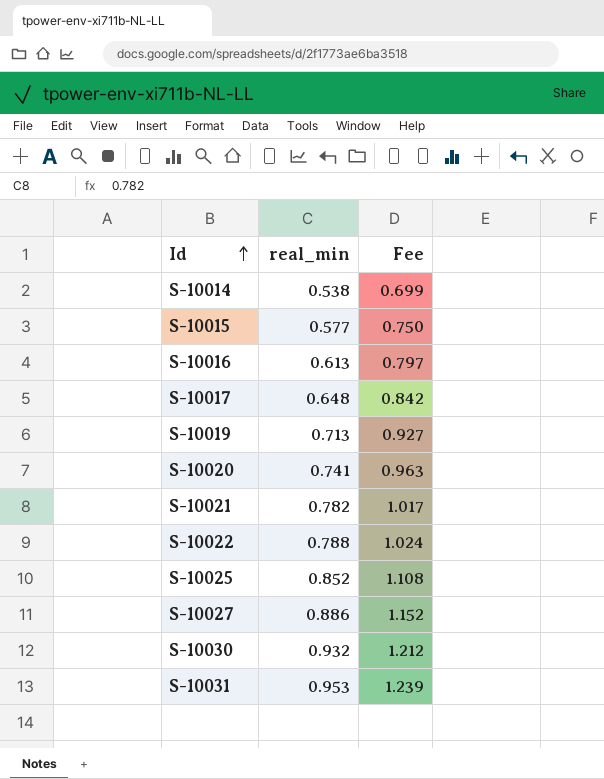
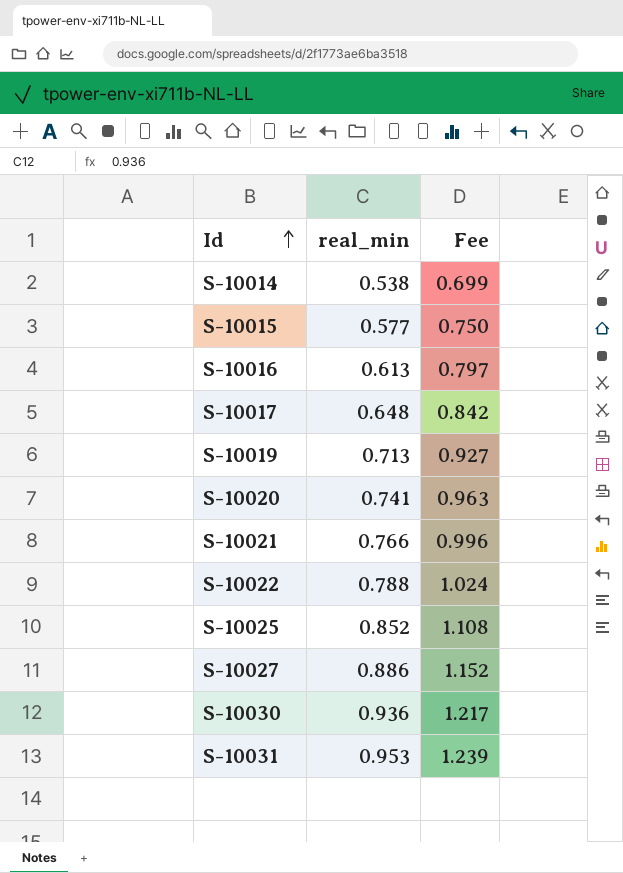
S-10021 | real_min: 0.782 -> 0.766
S-10021 | Fee: 1.017 -> 0.996
S-10030 | real_min: 0.932 -> 0.936
S-10030 | Fee: 1.212 -> 1.217

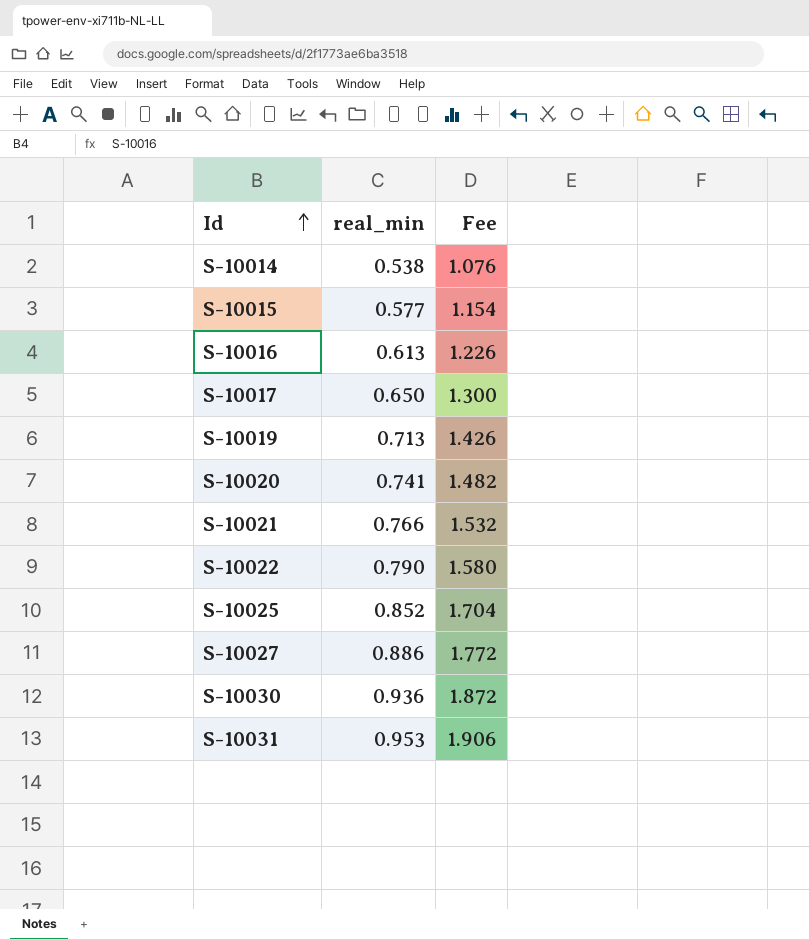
column Fee | formula: [real_min] * 1.3 -> [real_min] * 2
S-10017 | real_min: 0.648 -> 0.650
S-10022 | real_min: 0.788 -> 0.790

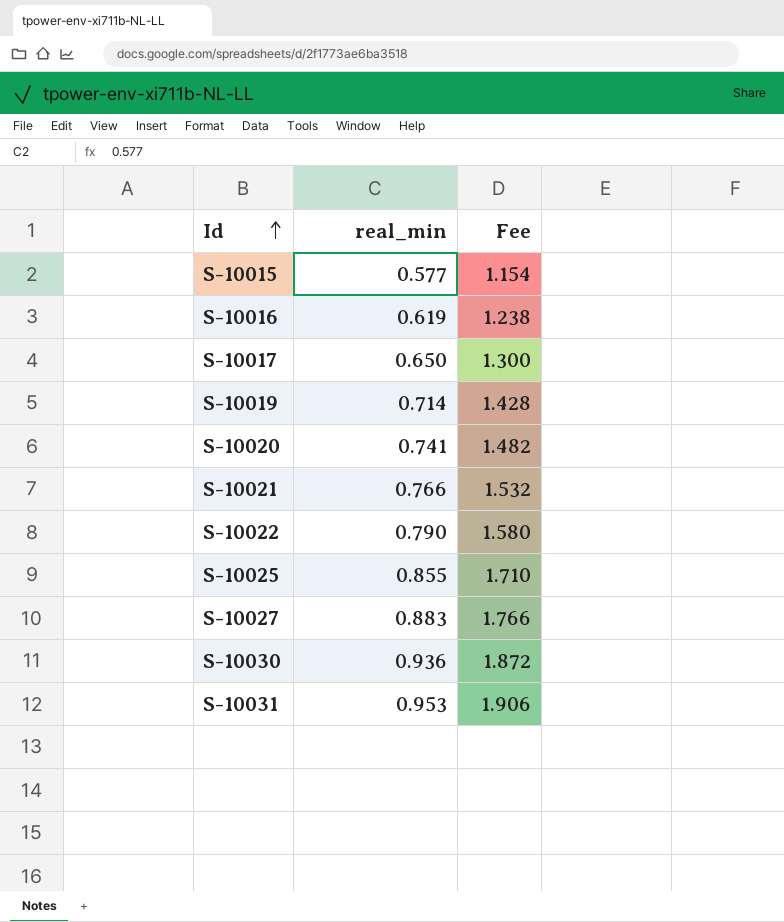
row S-10014: 0.538 | 1.076 -> none
S-10016 | real_min: 0.613 -> 0.619
S-10016 | Fee: 1.226 -> 1.238
S-10019 | real_min: 0.713 -> 0.714
S-10019 | Fee: 1.426 -> 1.428
S-10025 | real_min: 0.852 -> 0.855
S-10025 | Fee: 1.704 -> 1.710
S-10027 | real_min: 0.886 -> 0.883
S-10027 | Fee: 1.772 -> 1.766

